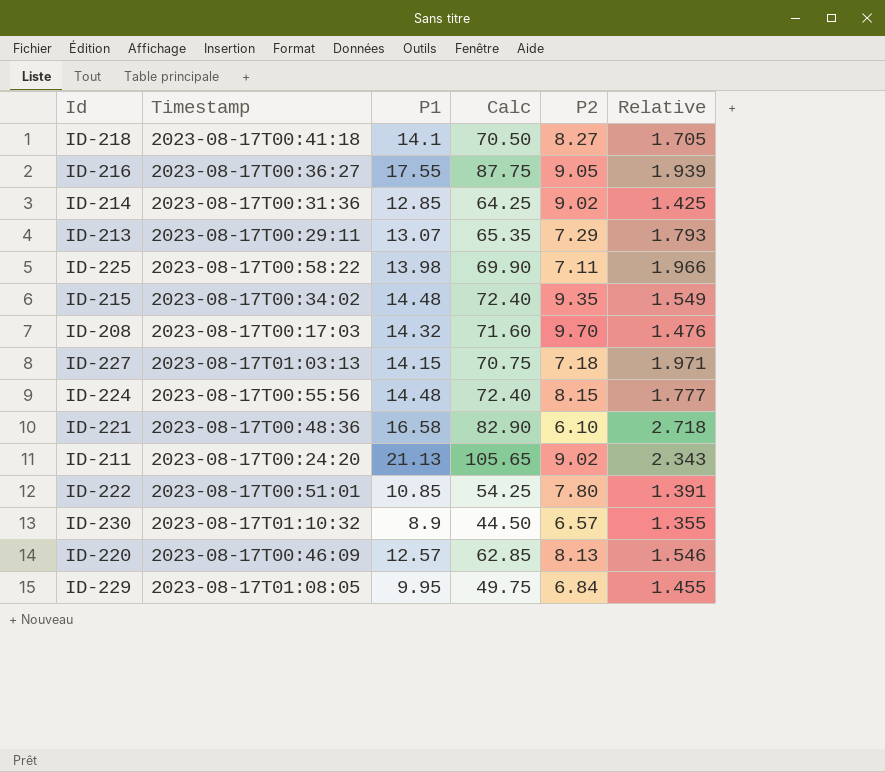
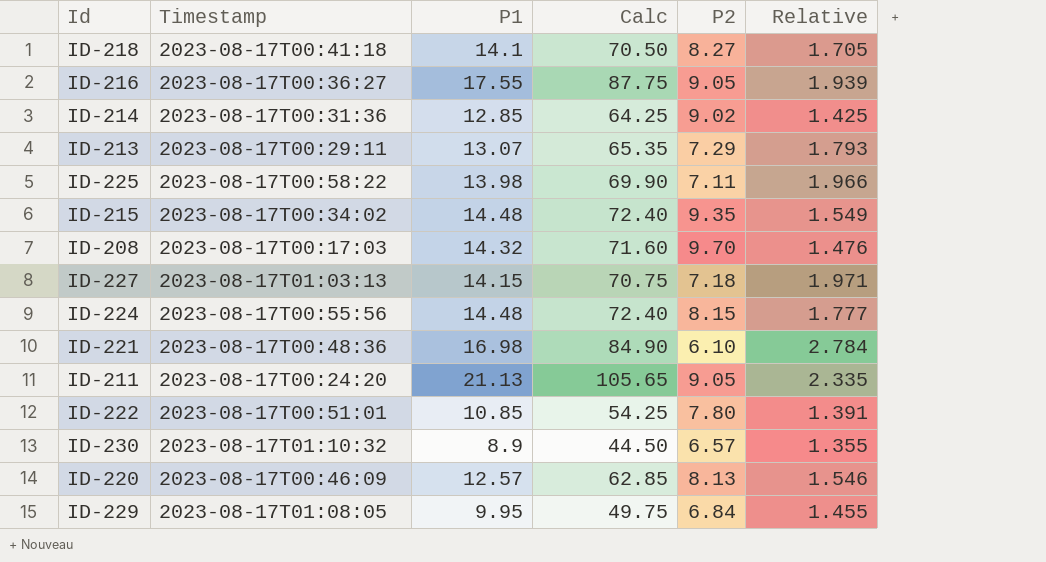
ID-221 | P1: 16.58 -> 16.98
ID-221 | Calc: 82.90 -> 84.90
ID-221 | Relative: 2.718 -> 2.784
ID-211 | P2: 9.02 -> 9.05
ID-211 | Relative: 2.343 -> 2.335

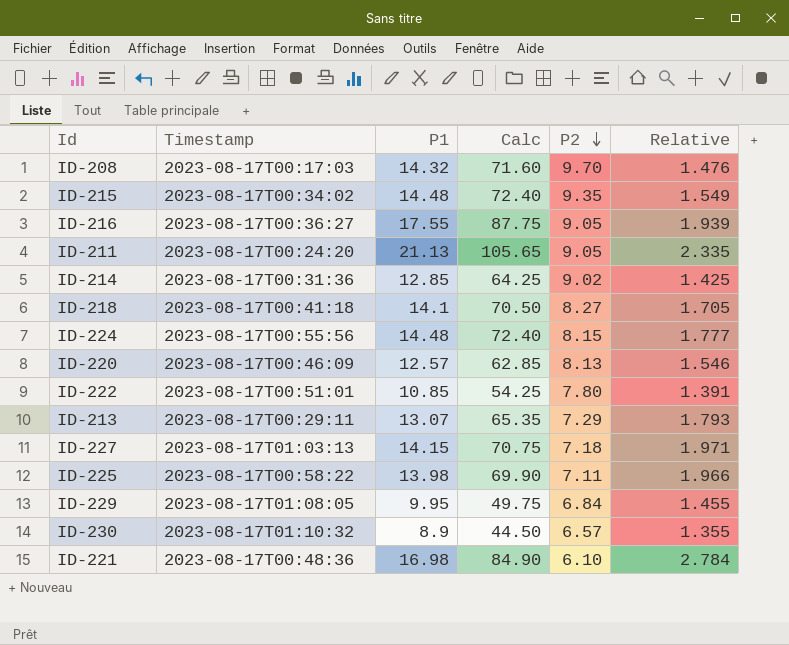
row order: none -> P2 descending

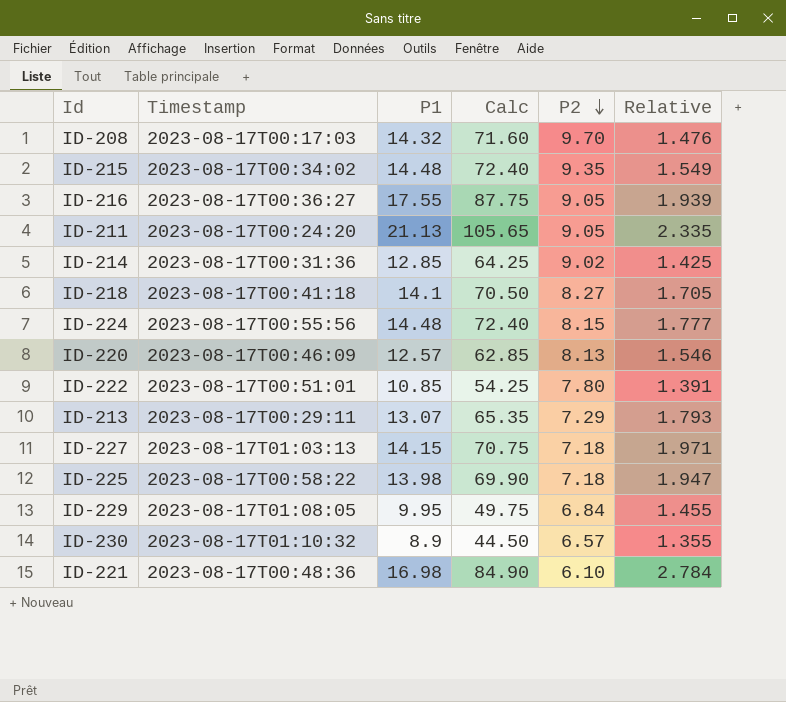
ID-225 | P2: 7.11 -> 7.18
ID-225 | Relative: 1.966 -> 1.947

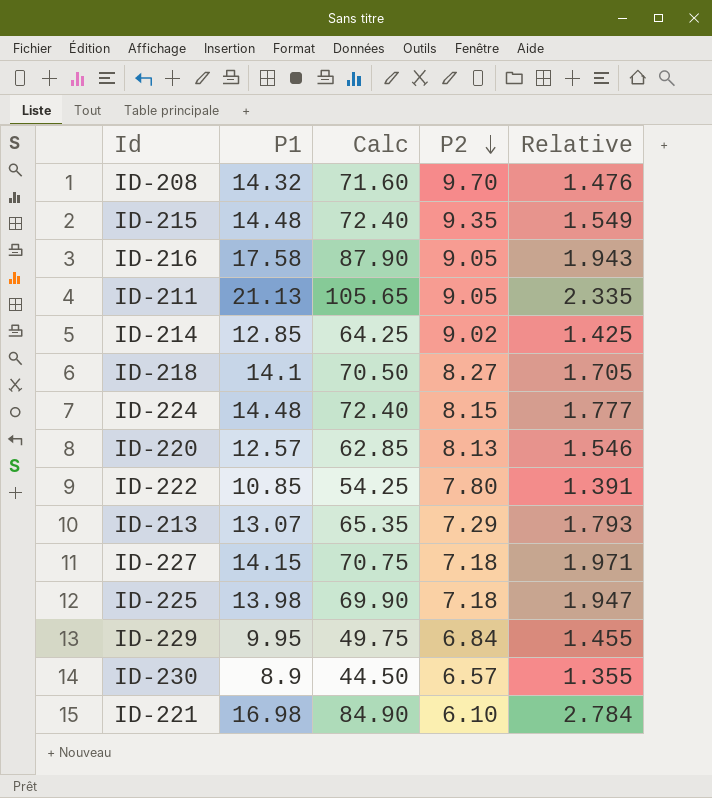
column Timestamp | position: 2 -> none
ID-216 | P1: 17.55 -> 17.58
ID-216 | Calc: 87.75 -> 87.90
ID-216 | Relative: 1.939 -> 1.943

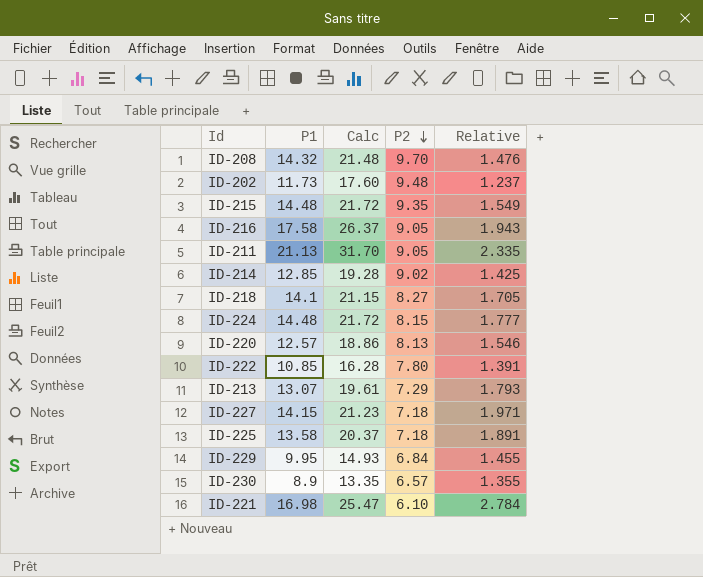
column Calc | formula: [P1] * 5 -> [P1] * 1.5
row ID-202: none -> 11.73 | 17.60 | 9.48 | 1.237
ID-225 | P1: 13.98 -> 13.58
ID-225 | Relative: 1.947 -> 1.891

